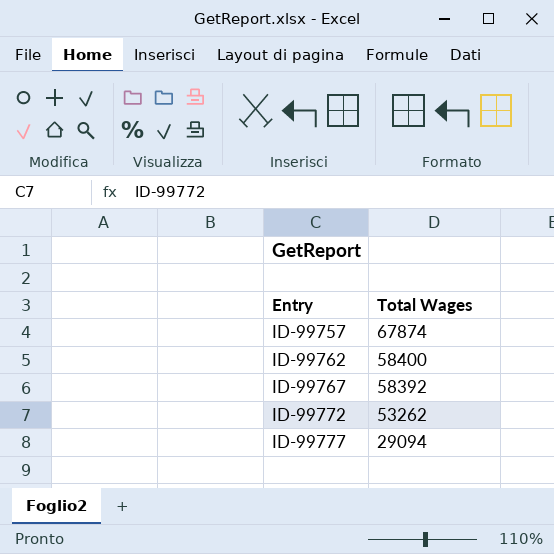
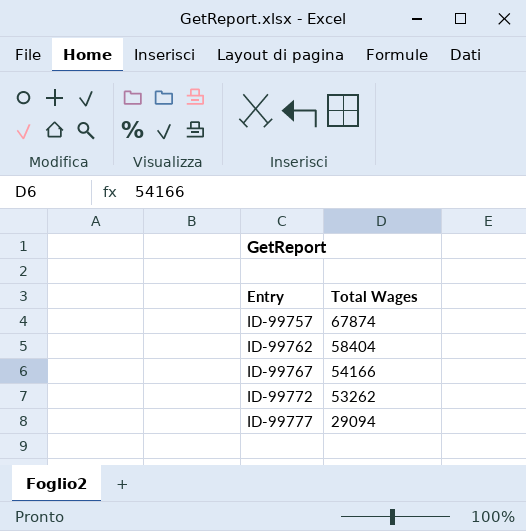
ID-99762 | Total Wages: 58400 -> 58404
ID-99767 | Total Wages: 58392 -> 54166

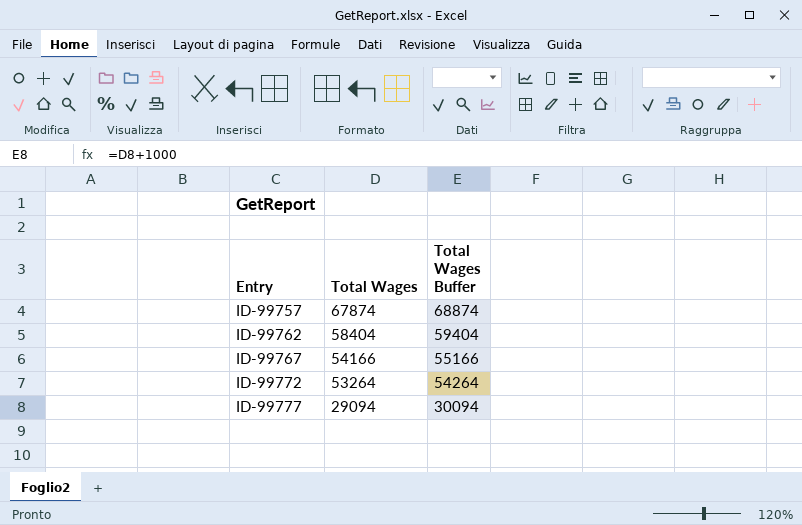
column Total Wages Buffer | formula: none -> [Total Wages] + 1000
ID-99772 | Total Wages: 53262 -> 53264

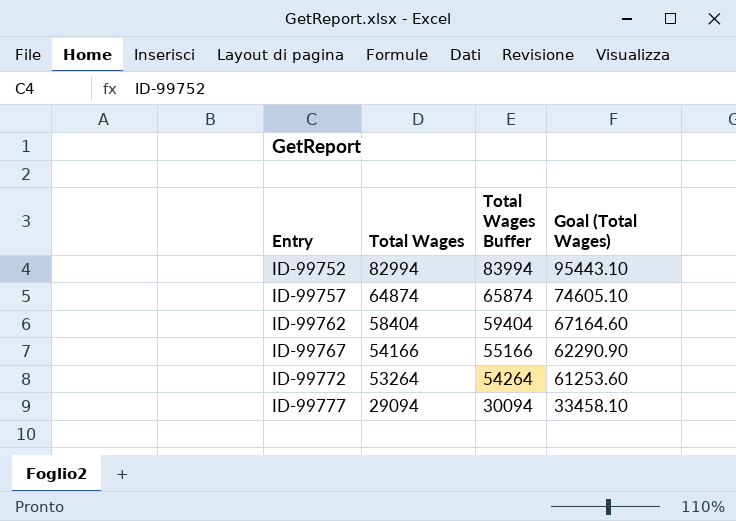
column Goal (Total Wages) | formula: none -> [Total Wages] * 1.15
row ID-99752: none -> 82994 | 83994 | 95443.10
ID-99757 | Total Wages: 67874 -> 64874
ID-99757 | Total Wages Buffer: 68874 -> 65874

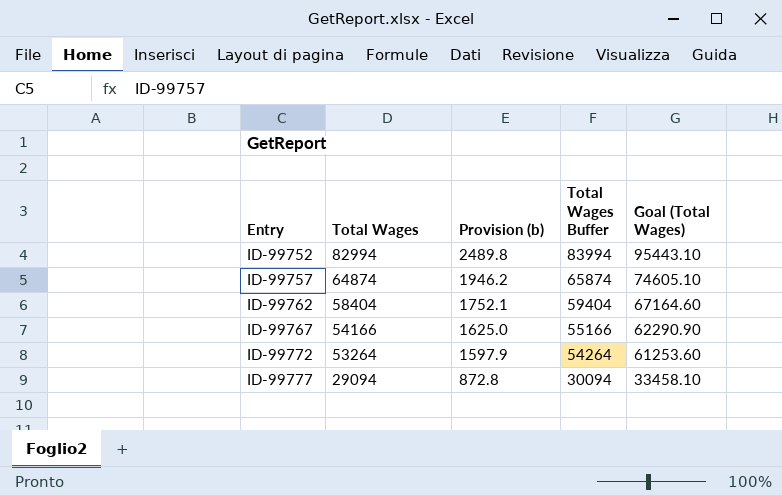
column Provision (b) | formula: none -> [Total Wages] * 0.03

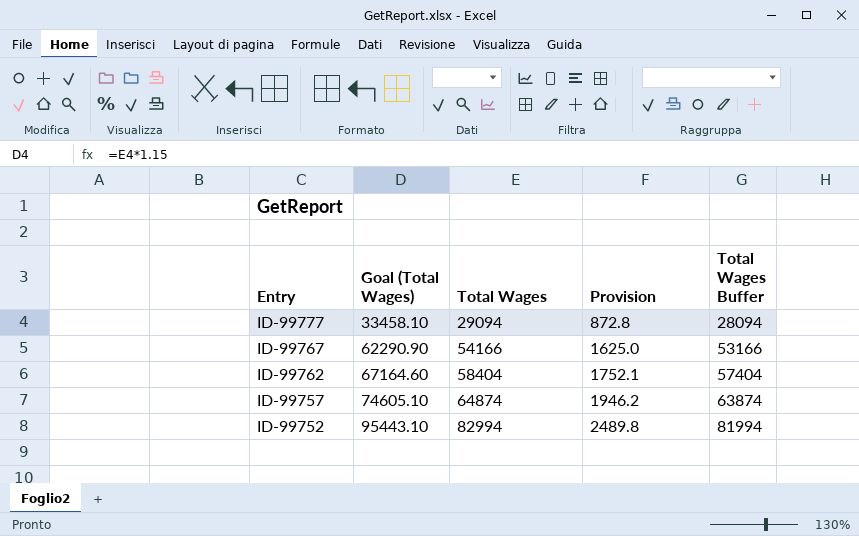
row order: Entry ascending -> Entry descending
column Goal (Total Wages) | position: 5 -> 2
column name: Provision (b) -> Provision
column Total Wages Buffer | formula: [Total Wages] + 1000 -> [Total Wages] - 1000
row ID-99772: 53264 | 1597.9 | 54264 | 61253.60 -> none

